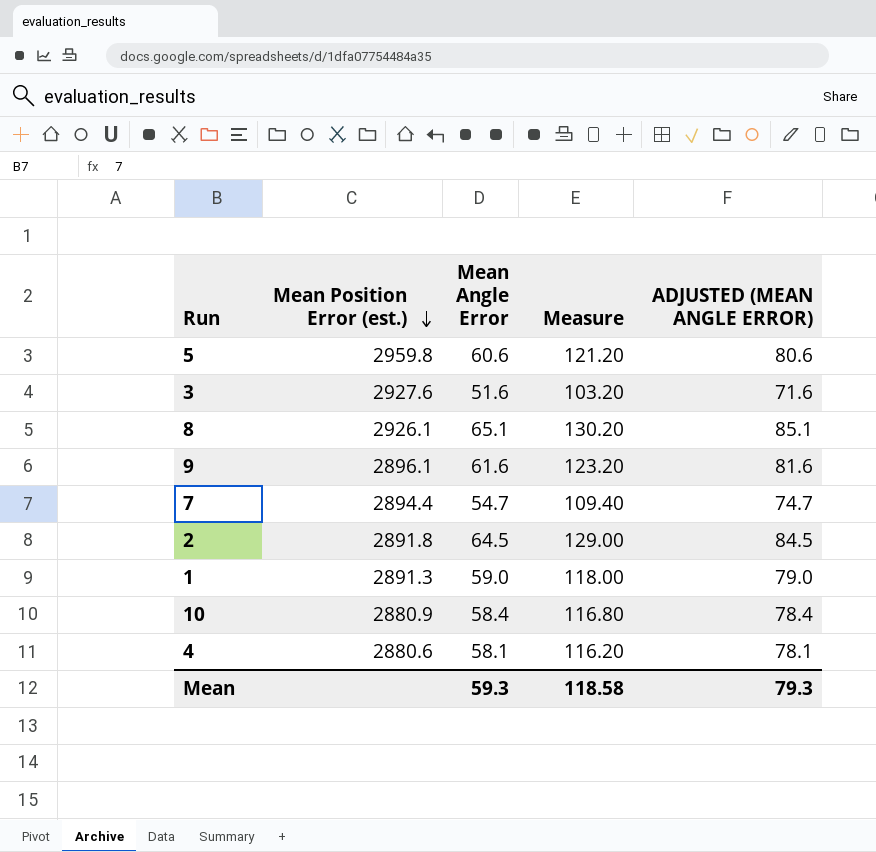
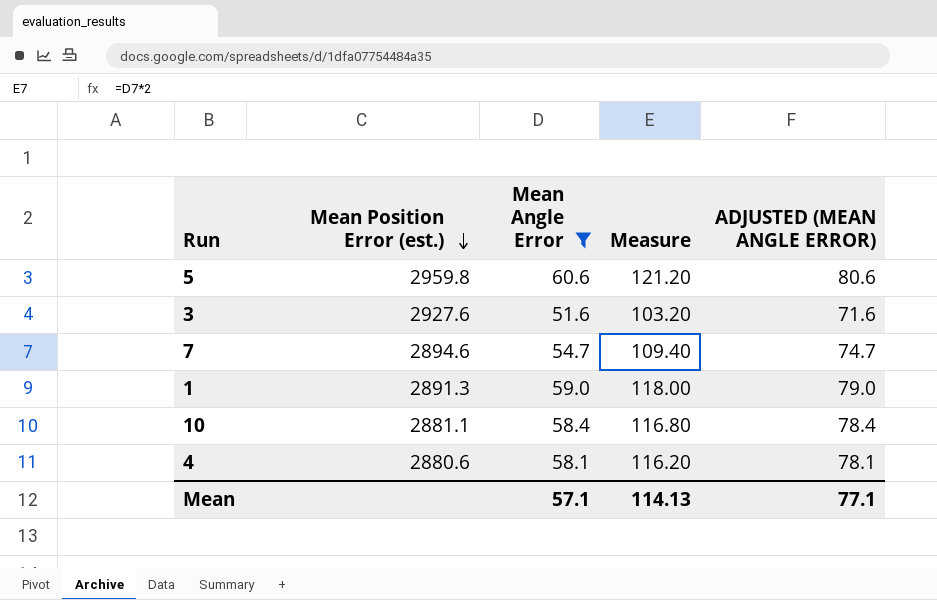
filter: none -> Mean Angle Error <= 60.6
7 | Mean Position Error (est.): 2894.4 -> 2894.6
10 | Mean Position Error (est.): 2880.9 -> 2881.1
Mean | Mean Angle Error: 59.3 -> 57.1
Mean | Measure: 118.58 -> 114.13
Mean | ADJUSTED (MEAN ANGLE ERROR): 79.3 -> 77.1

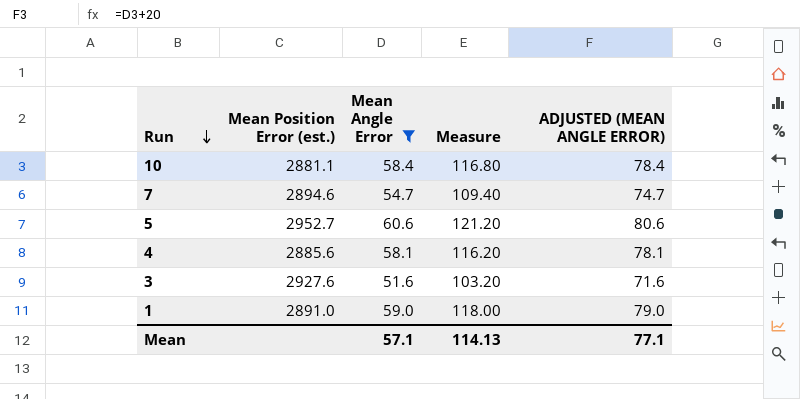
row order: Mean Position Error (est.) descending -> Run descending
5 | Mean Position Error (est.): 2959.8 -> 2952.7
4 | Mean Position Error (est.): 2880.6 -> 2885.6
1 | Mean Position Error (est.): 2891.3 -> 2891.0

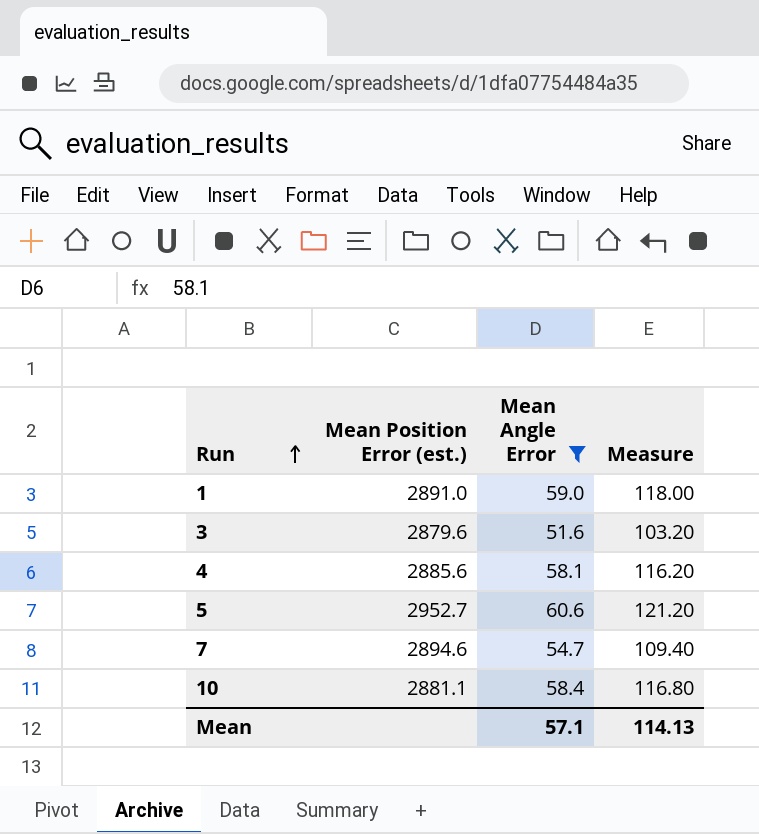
row order: Run descending -> Run ascending
column ADJUSTED (MEAN ANGLE ERROR) | formula: [Mean Angle Error] + 20 -> none
3 | Mean Position Error (est.): 2927.6 -> 2879.6

